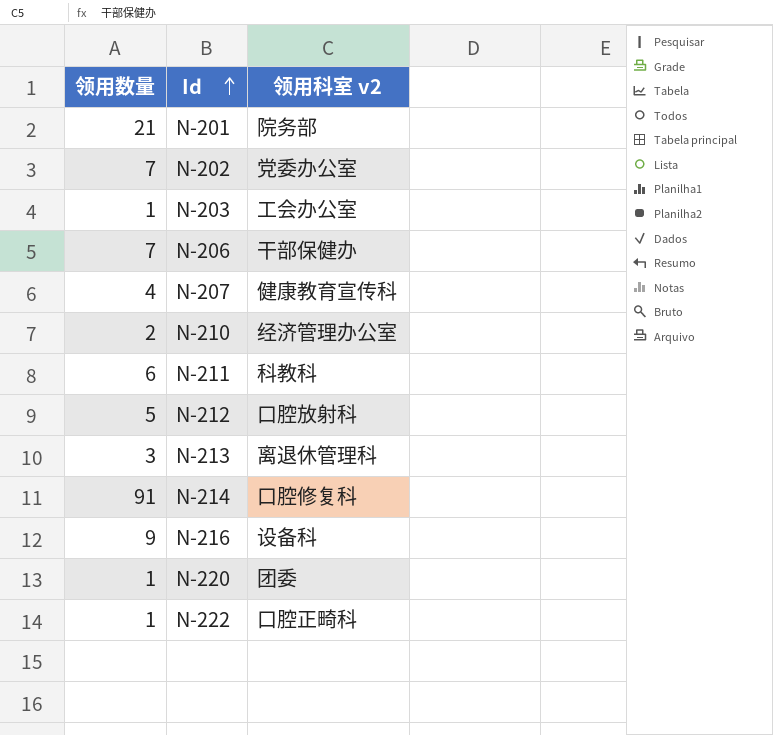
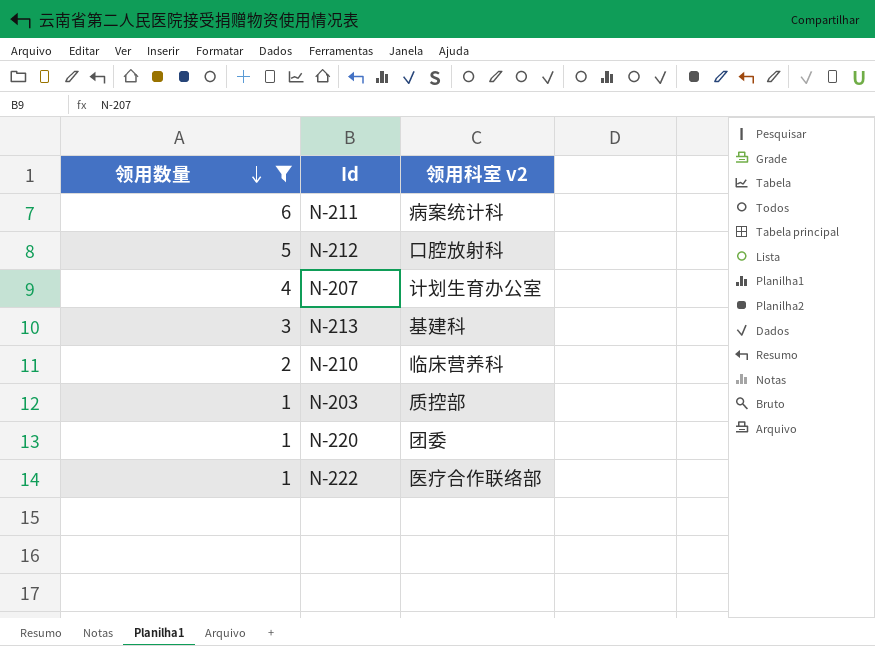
filter: none -> 领用数量 <= 6
row order: Id ascending -> 领用数量 descending
N-211 | 领用科室 v2: 科教科 -> 病案统计科
N-207 | 领用科室 v2: 健康教育宣传科 -> 计划生育办公室
N-213 | 领用科室 v2: 离退休管理科 -> 基建科
N-210 | 领用科室 v2: 经济管理办公室 -> 临床营养科
N-203 | 领用科室 v2: 工会办公室 -> 质控部
N-222 | 领用科室 v2: 口腔正畸科 -> 医疗合作联络部

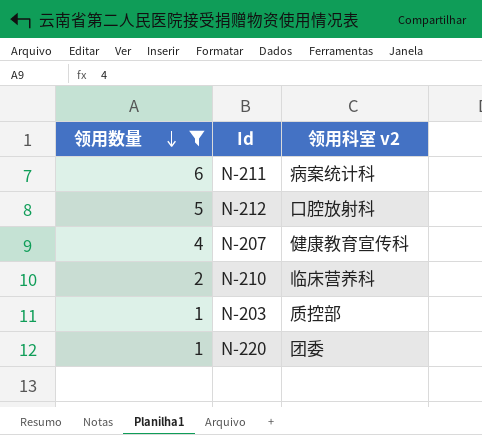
row N-213: 3 | 基建科 -> none
row N-222: 1 | 医疗合作联络部 -> none
N-207 | 领用科室 v2: 计划生育办公室 -> 健康教育宣传科

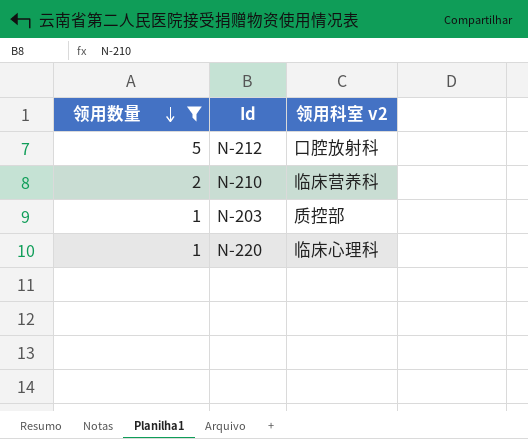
row N-211: 6 | 病案统计科 -> none
row N-207: 4 | 健康教育宣传科 -> none
N-220 | 领用科室 v2: 团委 -> 临床心理科

